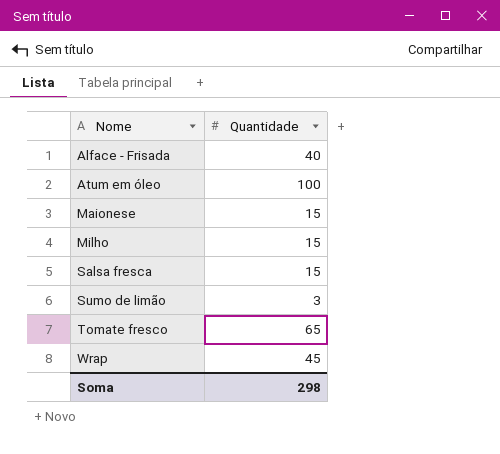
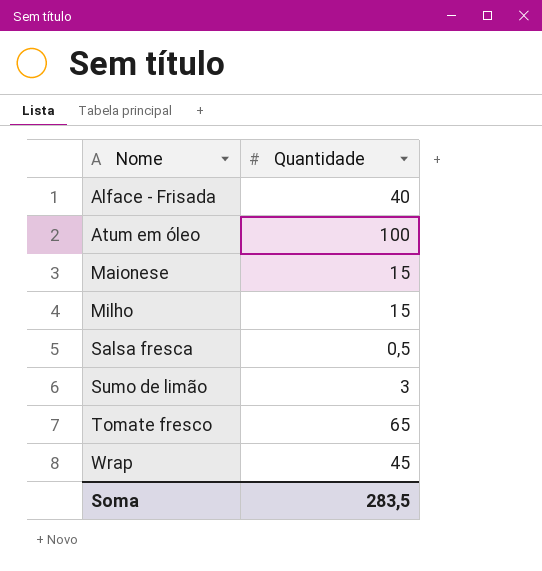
Salsa fresca | Quantidade: 15 -> 0,5
Soma | Quantidade: 298 -> 283,5

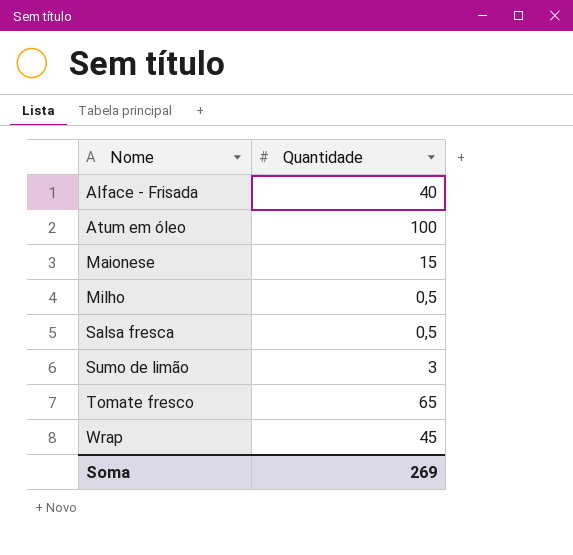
Milho | Quantidade: 15 -> 0,5
Soma | Quantidade: 283,5 -> 269

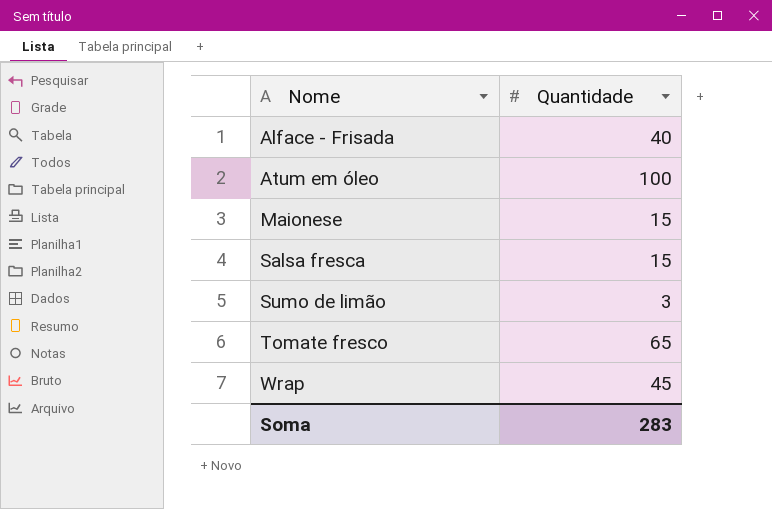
row Milho: 0,5 -> none
Salsa fresca | Quantidade: 0,5 -> 15
Soma | Quantidade: 269 -> 283

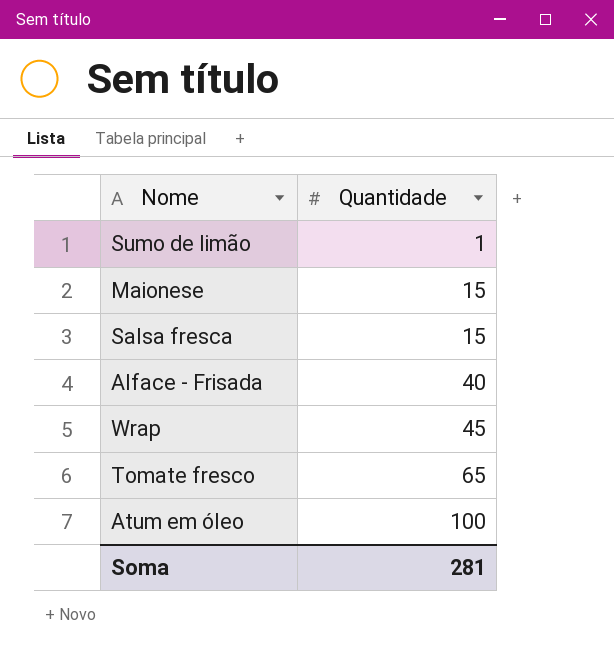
row order: Nome ascending -> Quantidade ascending
Sumo de limão | Quantidade: 3 -> 1
Soma | Quantidade: 283 -> 281

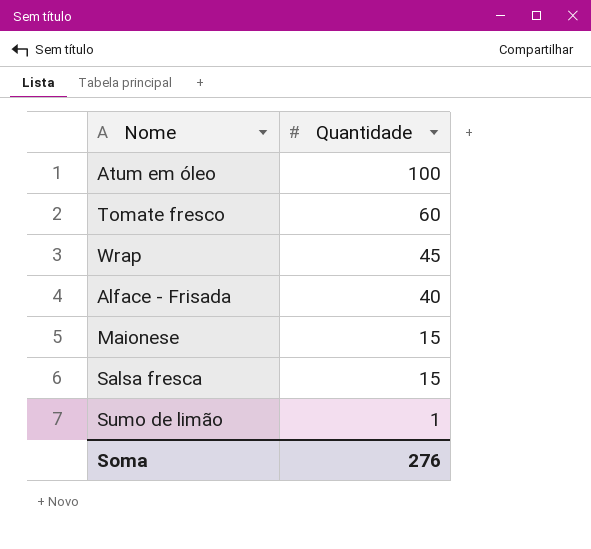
row order: Quantidade ascending -> Quantidade descending
Tomate fresco | Quantidade: 65 -> 60
Soma | Quantidade: 281 -> 276

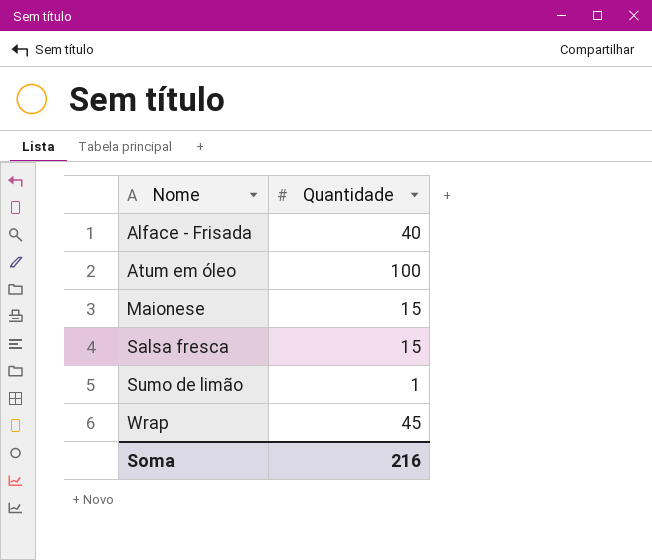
row order: Quantidade descending -> Nome ascending
row Tomate fresco: 60 -> none
Soma | Quantidade: 276 -> 216

